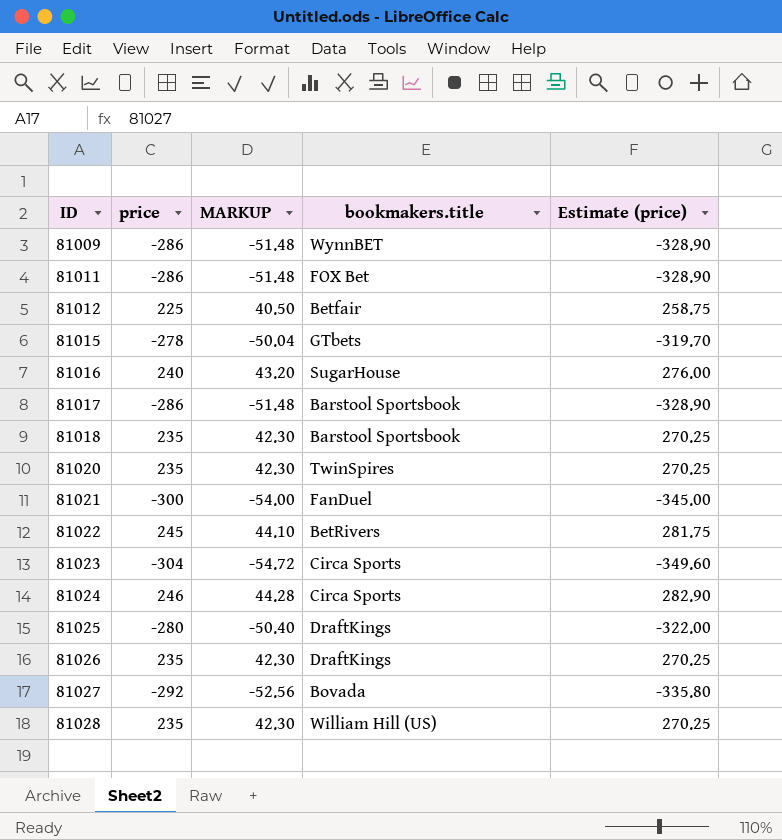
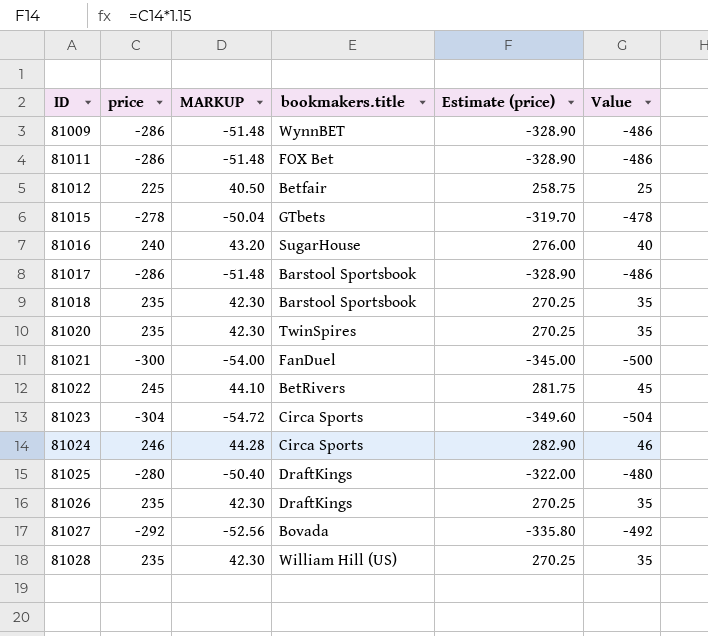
column Value | formula: none -> [price] - 200

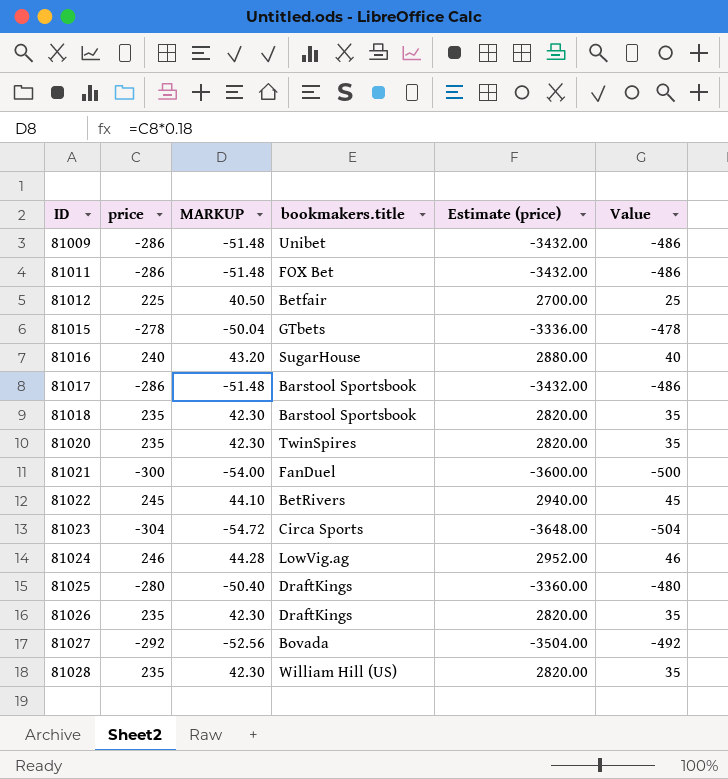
column Estimate (price) | formula: [price] * 1.15 -> [price] * 12
81009 | bookmakers.title: WynnBET -> Unibet
81024 | bookmakers.title: Circa Sports -> LowVig.ag

